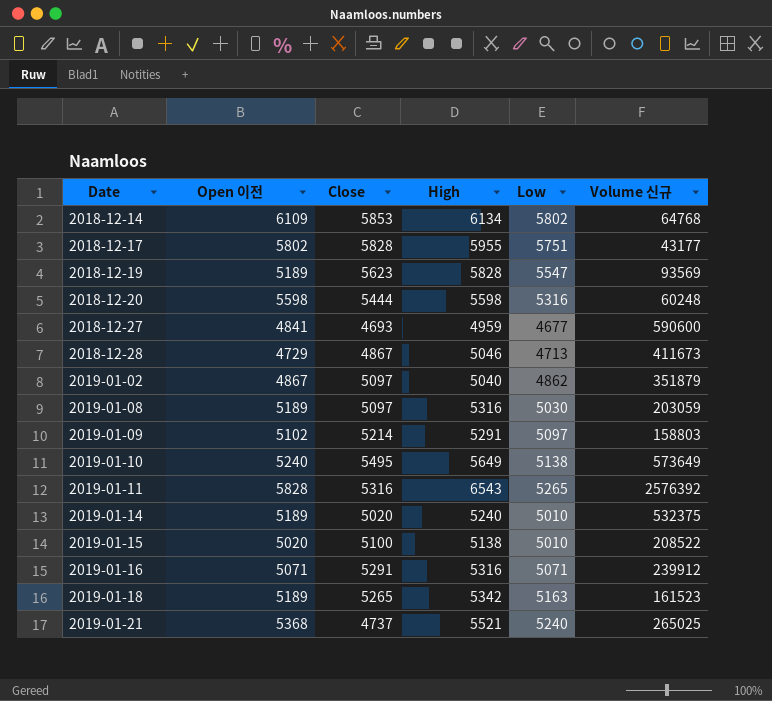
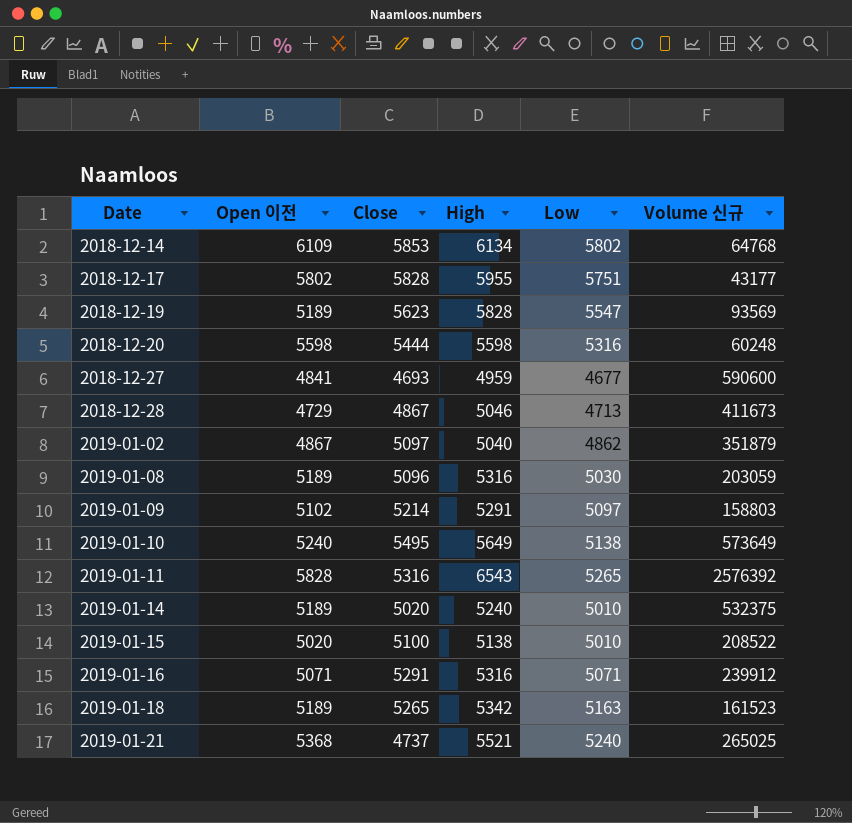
2019-01-08 | Close: 5097 -> 5096

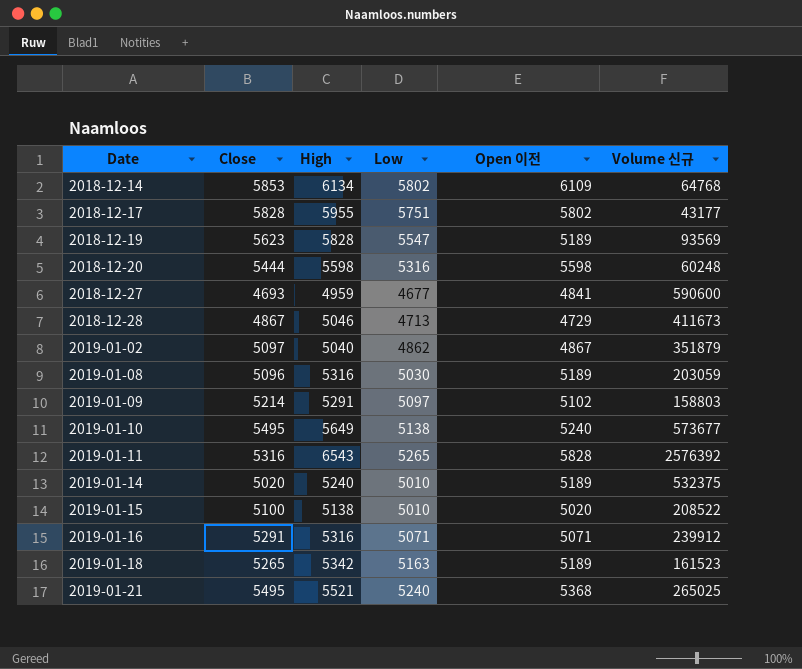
column Open 이전 | position: 2 -> 5
2019-01-10 | Volume 신규: 573649 -> 573677
2019-01-21 | Close: 4737 -> 5495

